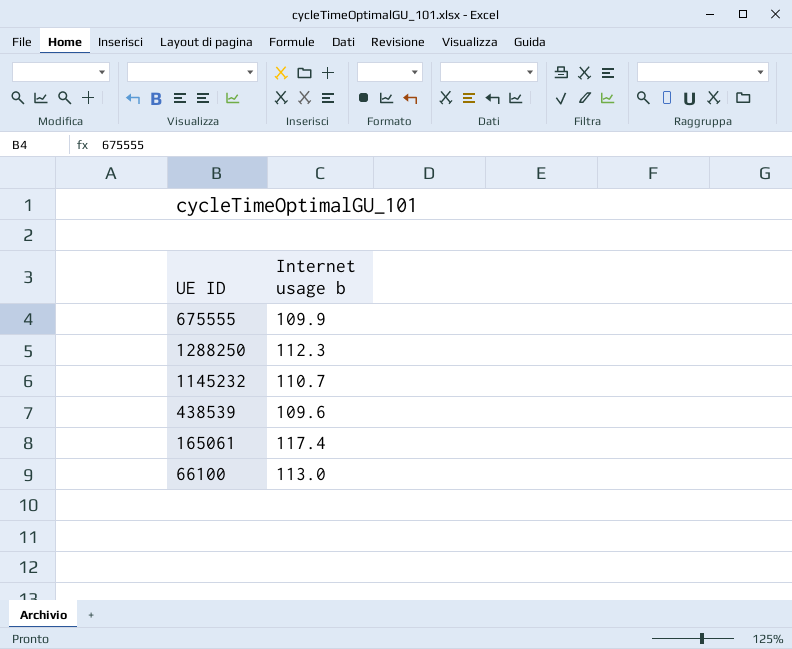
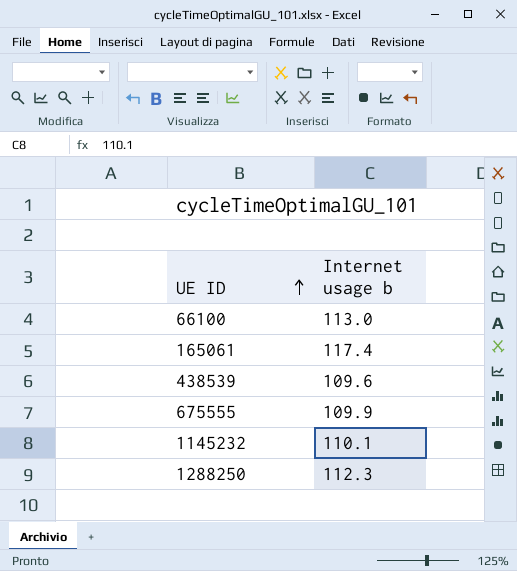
row order: none -> UE ID ascending
1145232 | Internet usage b: 110.7 -> 110.1

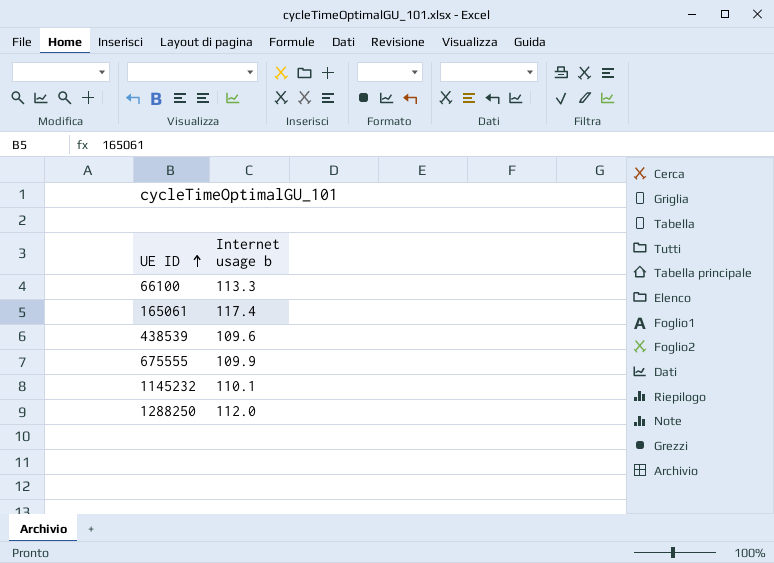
66100 | Internet usage b: 113.0 -> 113.3
1288250 | Internet usage b: 112.3 -> 112.0

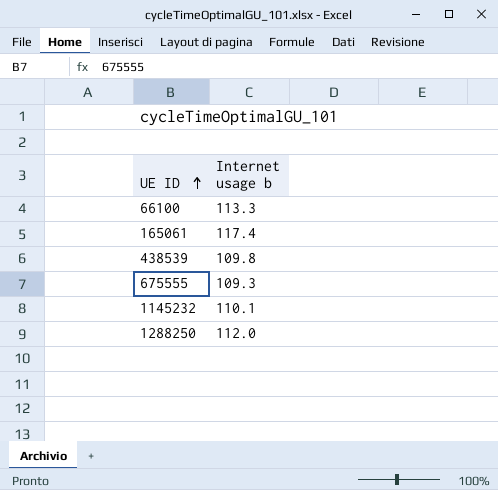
438539 | Internet usage b: 109.6 -> 109.8
675555 | Internet usage b: 109.9 -> 109.3

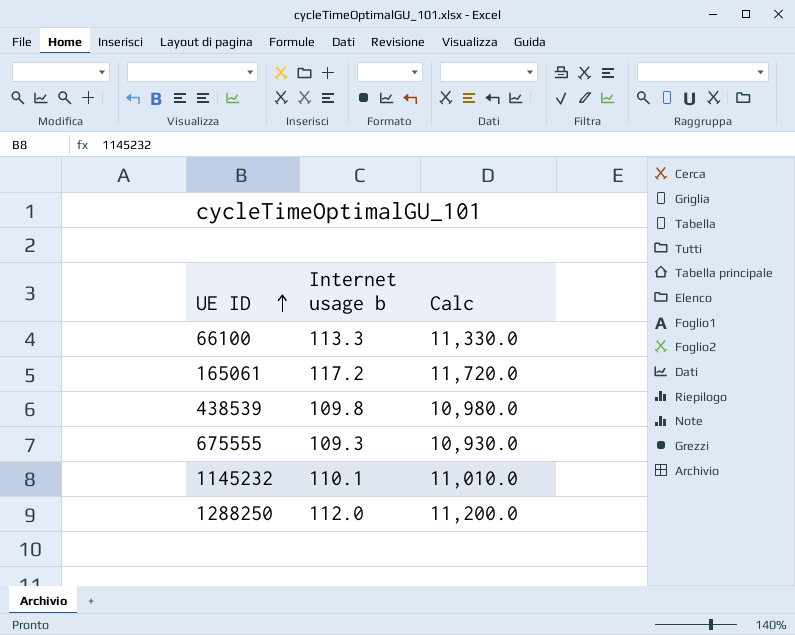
column Calc | formula: none -> [Internet usage b] * 100
165061 | Internet usage b: 117.4 -> 117.2

